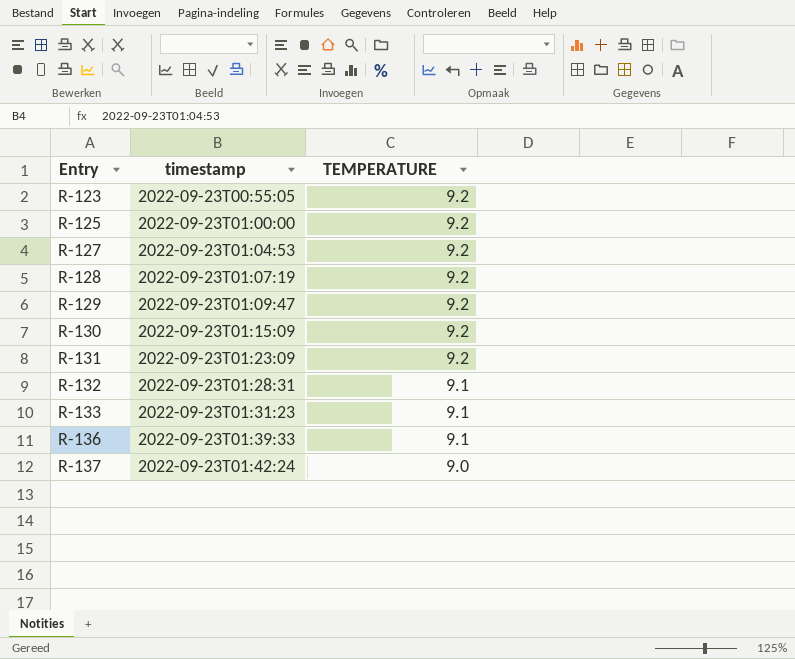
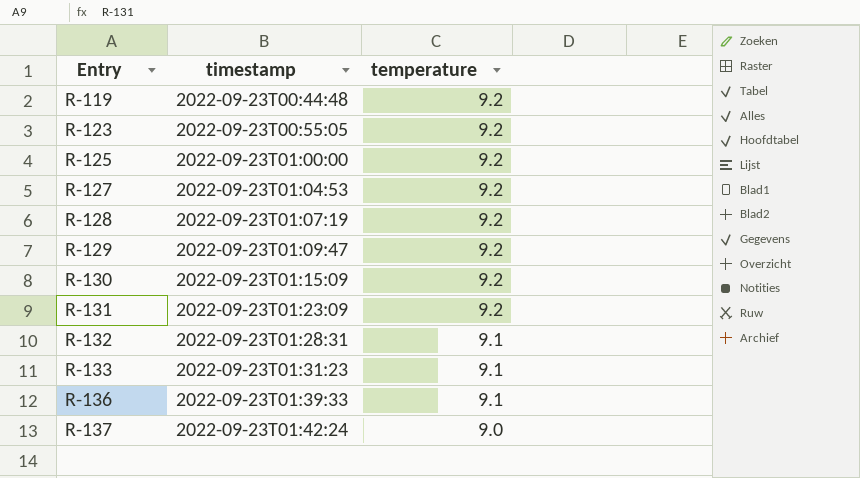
column name: TEMPERATURE -> temperature
row R-119: none -> 2022-09-23T00:44:48 | 9.2

